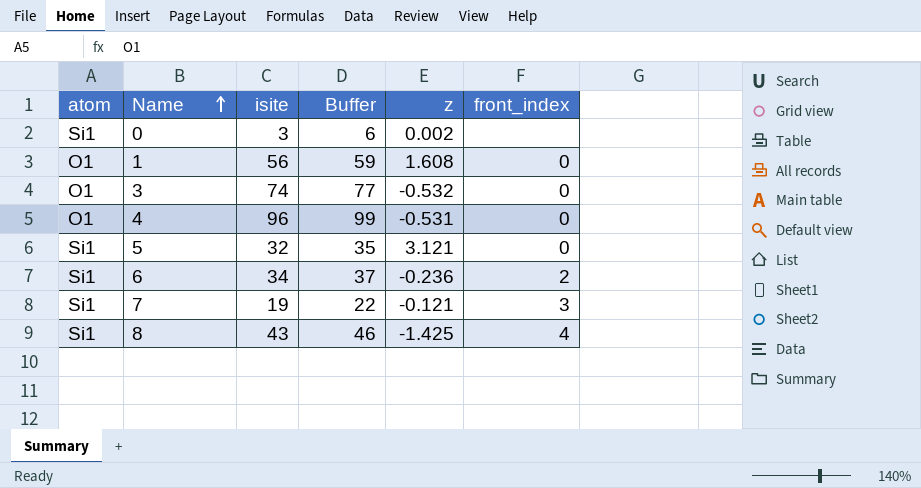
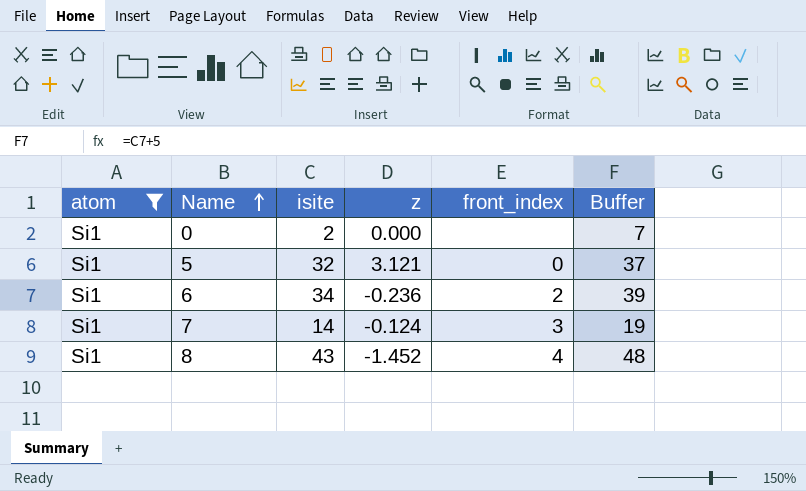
filter: none -> atom = Si1
column Buffer | formula: [isite] + 3 -> [isite] + 5
column Buffer | position: 4 -> 6
0 | isite: 3 -> 2
0 | z: 0.002 -> 0.000
7 | isite: 19 -> 14
7 | z: -0.121 -> -0.124
8 | z: -1.425 -> -1.452

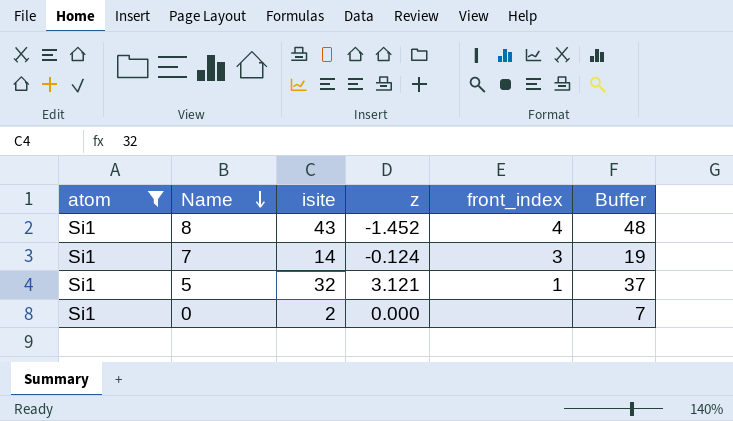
row order: Name ascending -> Name descending
row 6: Si1 | 34 | -0.236 | 2 | 39 -> none
5 | front_index: 0 -> 1

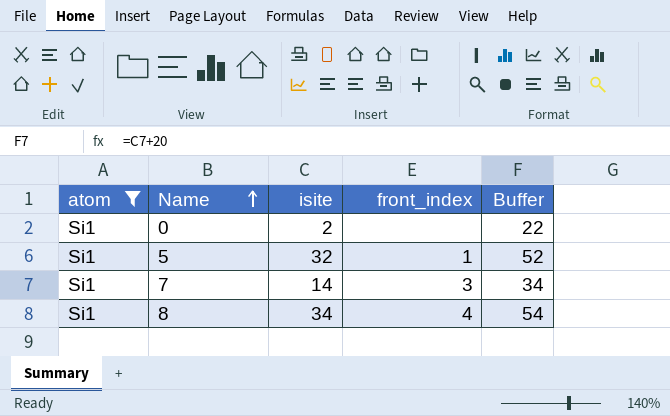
row order: Name descending -> Name ascending
column z | position: 4 -> none
column Buffer | formula: [isite] + 5 -> [isite] + 20
8 | isite: 43 -> 34

